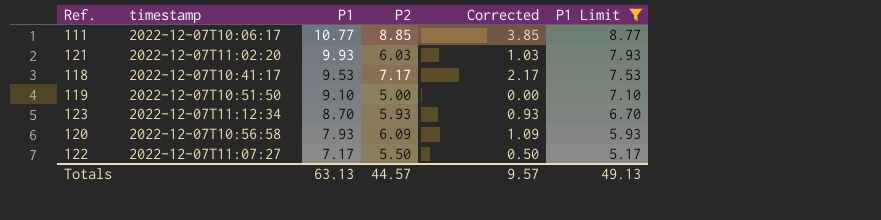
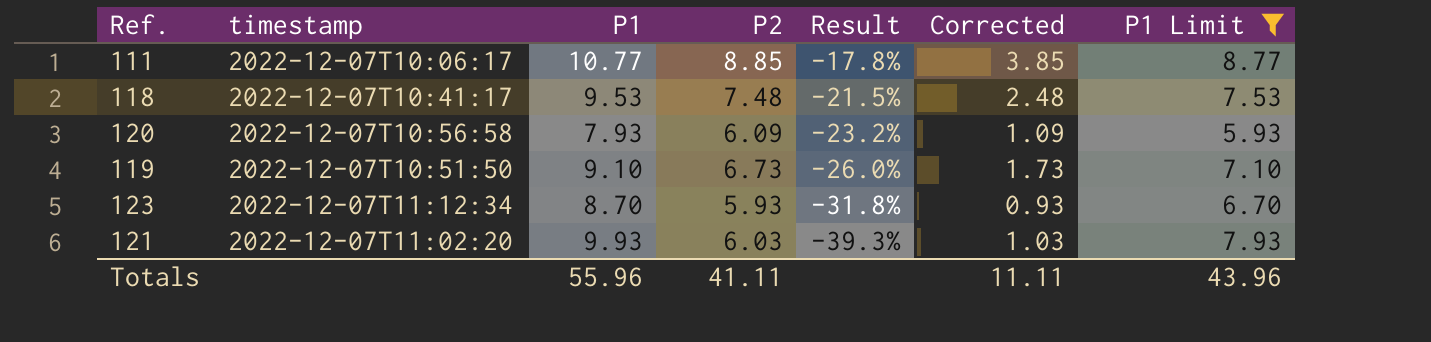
row order: P1 descending -> Result descending
column Result | formula: none -> ([P2] - [P1]) / [P1]
row 122: 2022-12-07T11:07:27 | 7.17 | 5.50 | 0.50 | 5.17 -> none
118 | P2: 7.17 -> 7.48
118 | Corrected: 2.17 -> 2.48
119 | P2: 5.00 -> 6.73
119 | Corrected: 0.00 -> 1.73
Totals | P1: 63.13 -> 55.96
Totals | P2: 44.57 -> 41.11
Totals | Corrected: 9.57 -> 11.11
Totals | P1 Limit: 49.13 -> 43.96

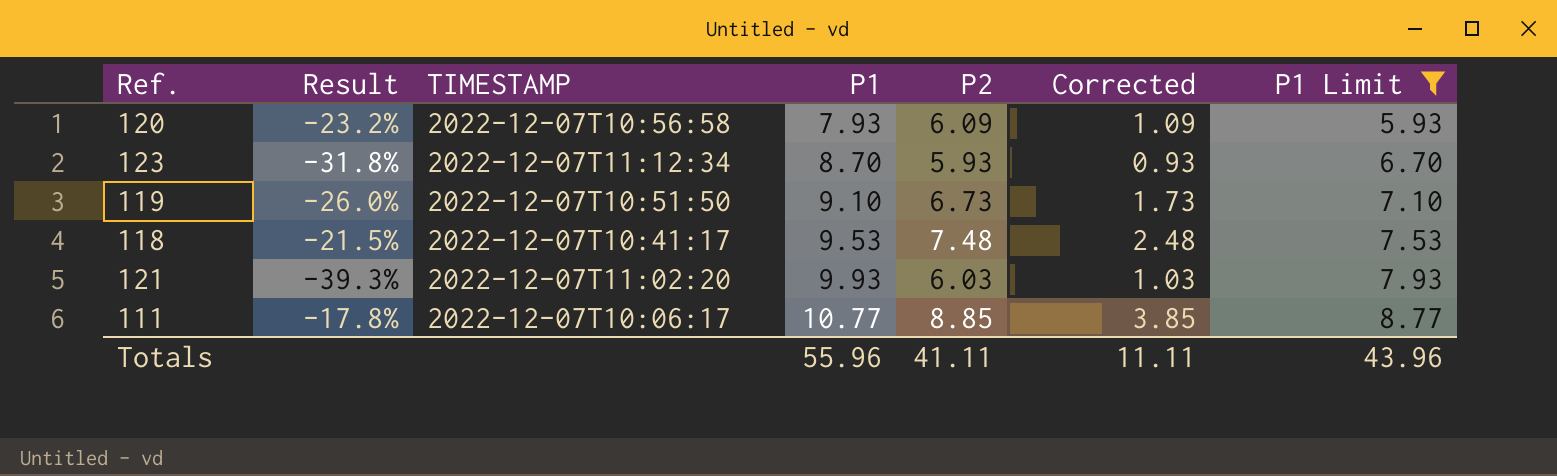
row order: Result descending -> P1 ascending
column Result | position: 5 -> 2
column name: timestamp -> TIMESTAMP

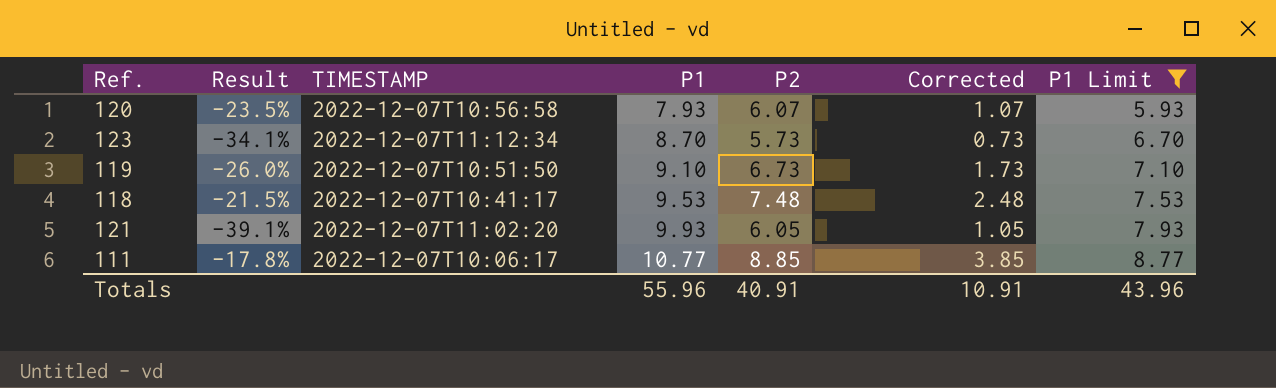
120 | Result: -23.2% -> -23.5%
120 | P2: 6.09 -> 6.07
120 | Corrected: 1.09 -> 1.07
123 | Result: -31.8% -> -34.1%
123 | P2: 5.93 -> 5.73
123 | Corrected: 0.93 -> 0.73
121 | Result: -39.3% -> -39.1%
121 | P2: 6.03 -> 6.05
121 | Corrected: 1.03 -> 1.05
Totals | P2: 41.11 -> 40.91
Totals | Corrected: 11.11 -> 10.91

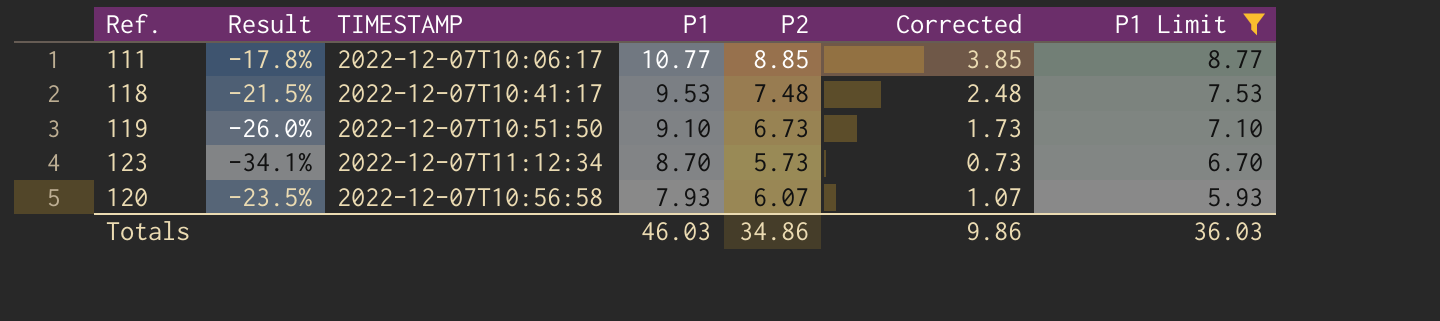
row order: P1 ascending -> P1 descending
row 121: -39.1% | 2022-12-07T11:02:20 | 9.93 | 6.05 | 1.05 | 7.93 -> none
Totals | P1: 55.96 -> 46.03
Totals | P2: 40.91 -> 34.86
Totals | Corrected: 10.91 -> 9.86
Totals | P1 Limit: 43.96 -> 36.03

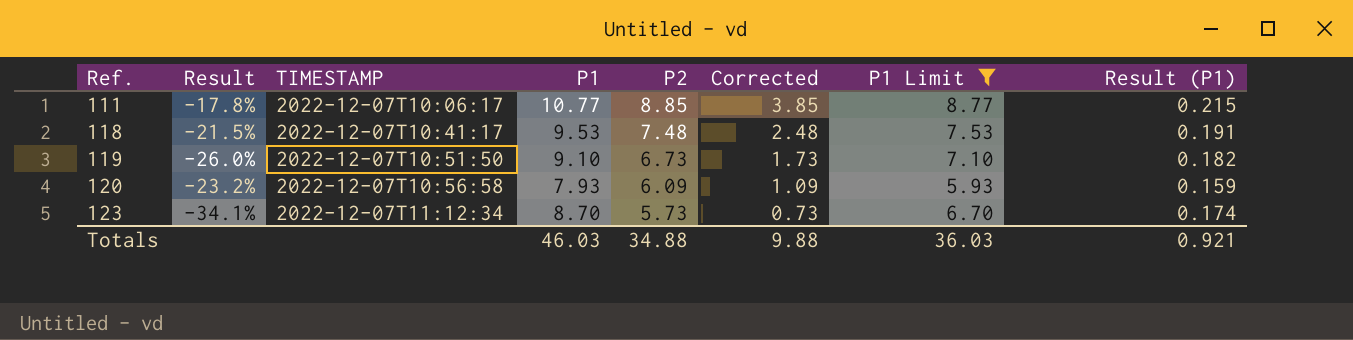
row order: P1 descending -> Ref. ascending
column Result (P1) | formula: none -> [P1] * 0.02
120 | Result: -23.5% -> -23.2%
120 | P2: 6.07 -> 6.09
120 | Corrected: 1.07 -> 1.09
Totals | P2: 34.86 -> 34.88
Totals | Corrected: 9.86 -> 9.88

